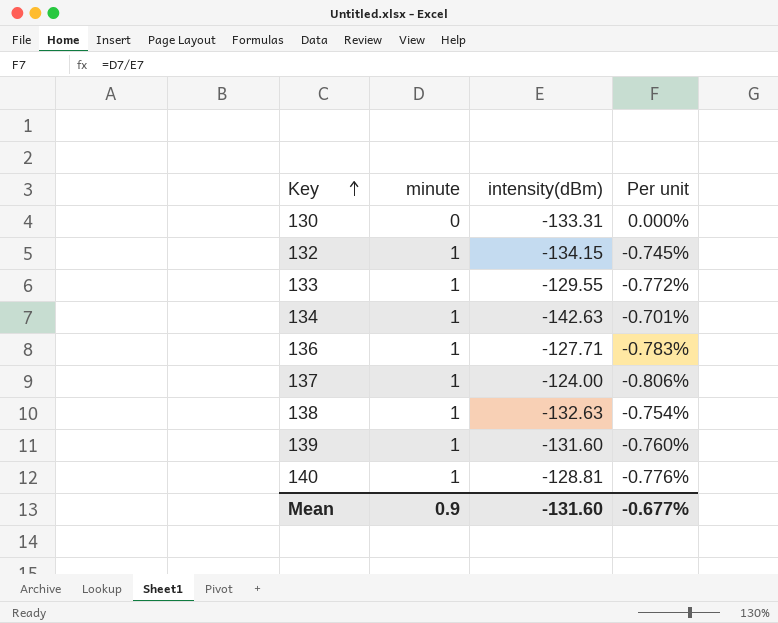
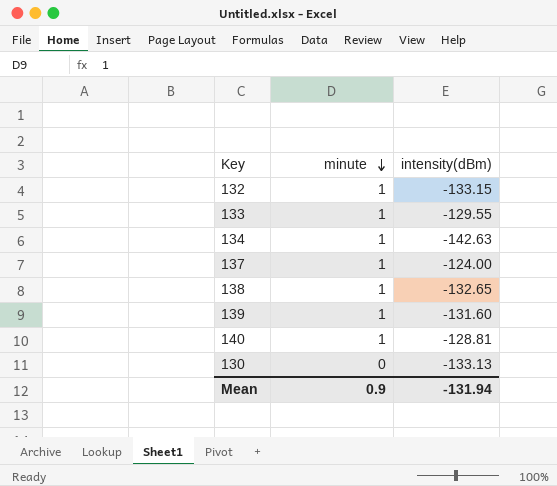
row order: Key ascending -> minute descending
column Per unit | formula: [minute] / [intensity(dBm)] -> none
row 136: 1 | -127.71 | -0.783% -> none
132 | intensity(dBm): -134.15 -> -133.15
138 | intensity(dBm): -132.63 -> -132.65
130 | intensity(dBm): -133.31 -> -133.13
Mean | intensity(dBm): -131.60 -> -131.94

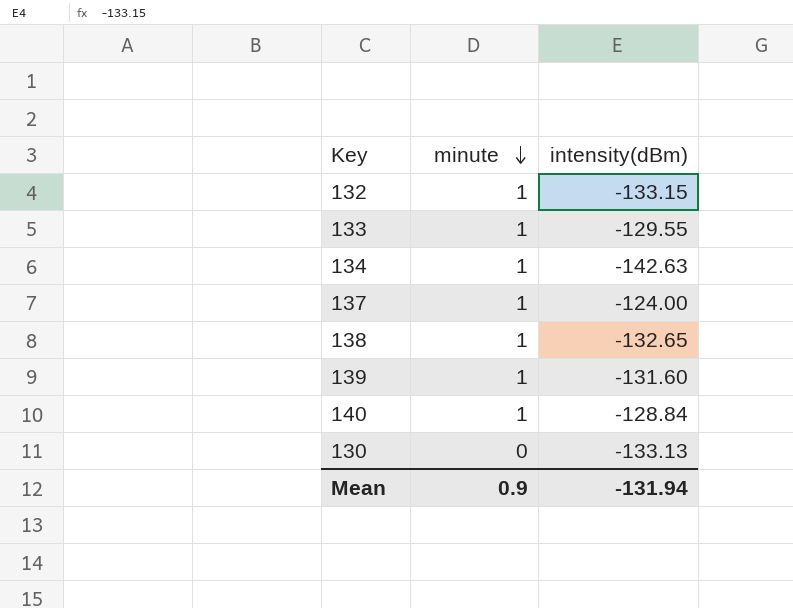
140 | intensity(dBm): -128.81 -> -128.84

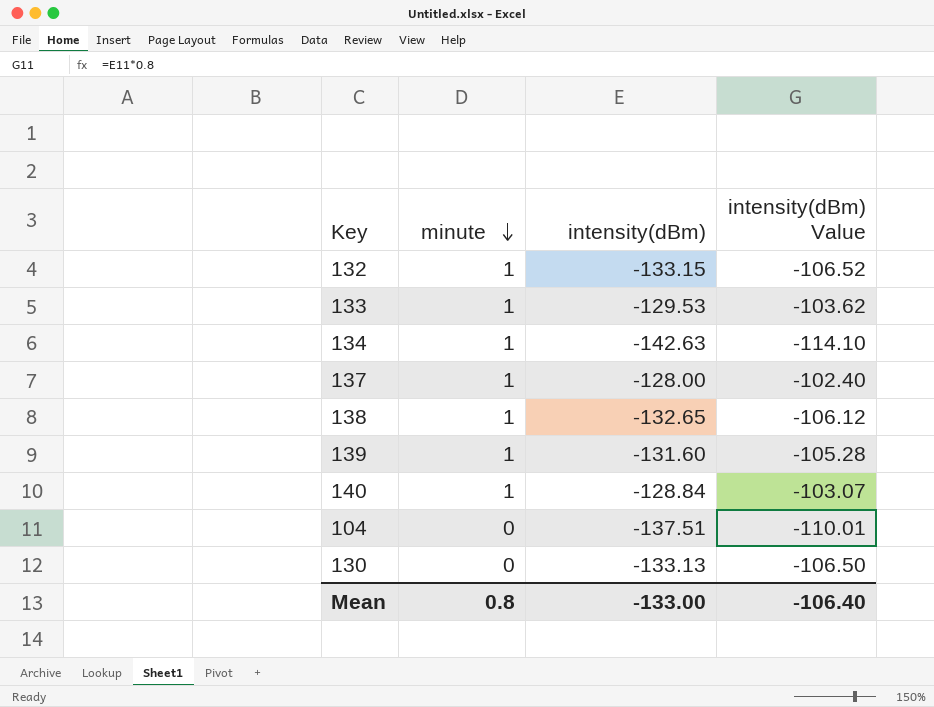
column intensity(dBm) Value | formula: none -> [intensity(dBm)] * 0.8
133 | intensity(dBm): -129.55 -> -129.53
137 | intensity(dBm): -124.00 -> -128.00
row 104: none -> 0 | -137.51 | -110.01
Mean | minute: 0.9 -> 0.8
Mean | intensity(dBm): -131.94 -> -133.00

